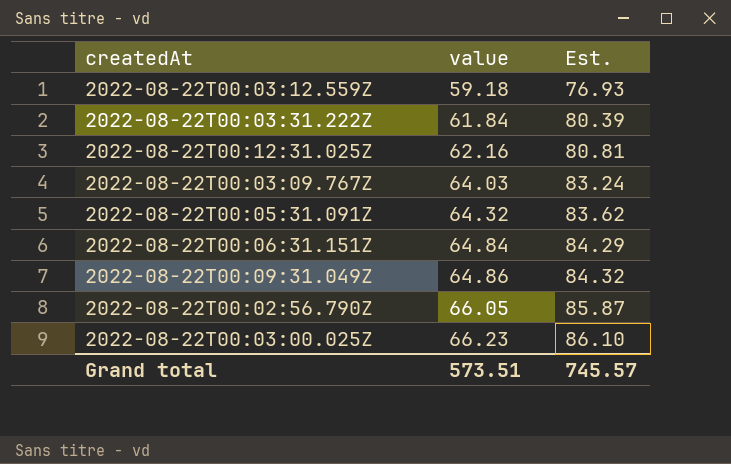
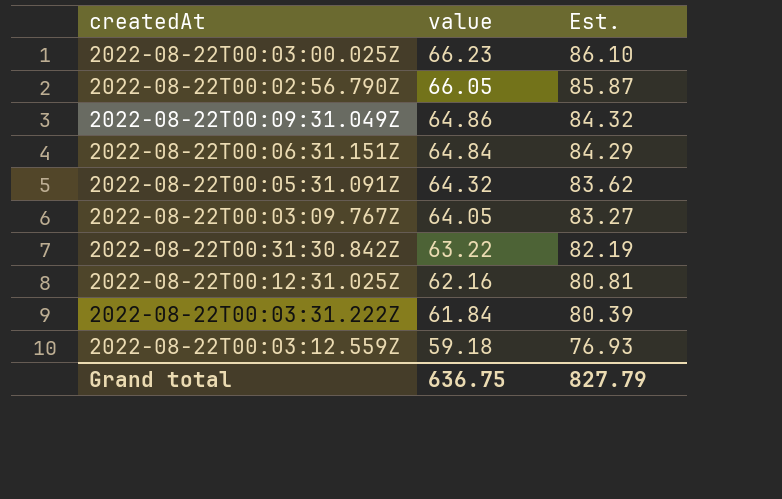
row order: value ascending -> value descending
2022-08-22T00:03:09.767Z | value: 64.03 -> 64.05
2022-08-22T00:03:09.767Z | Est.: 83.24 -> 83.27
row 2022-08-22T00:31:30.842Z: none -> 63.22 | 82.19
Grand total | value: 573.51 -> 636.75
Grand total | Est.: 745.57 -> 827.79

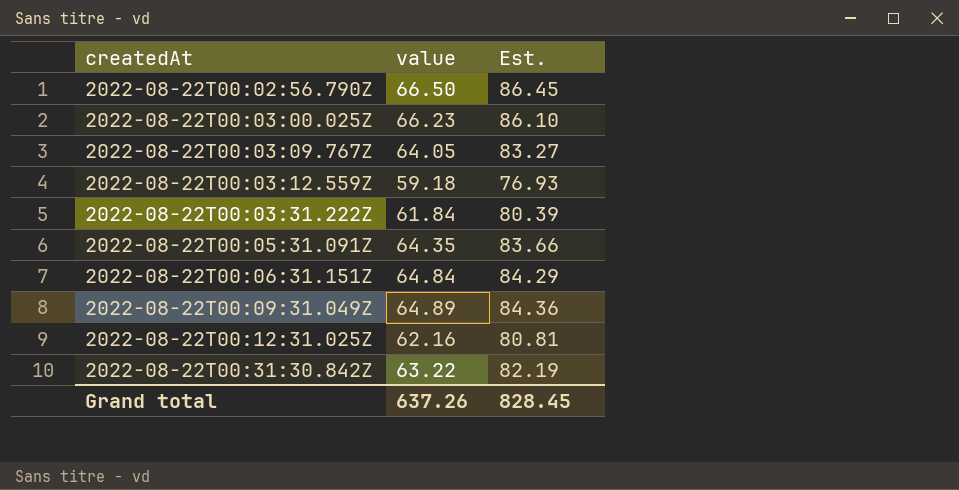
row order: value descending -> createdAt ascending
2022-08-22T00:02:56.790Z | value: 66.05 -> 66.50
2022-08-22T00:02:56.790Z | Est.: 85.87 -> 86.45
2022-08-22T00:05:31.091Z | value: 64.32 -> 64.35
2022-08-22T00:05:31.091Z | Est.: 83.62 -> 83.66
2022-08-22T00:09:31.049Z | value: 64.86 -> 64.89
2022-08-22T00:09:31.049Z | Est.: 84.32 -> 84.36
Grand total | value: 636.75 -> 637.26
Grand total | Est.: 827.79 -> 828.45

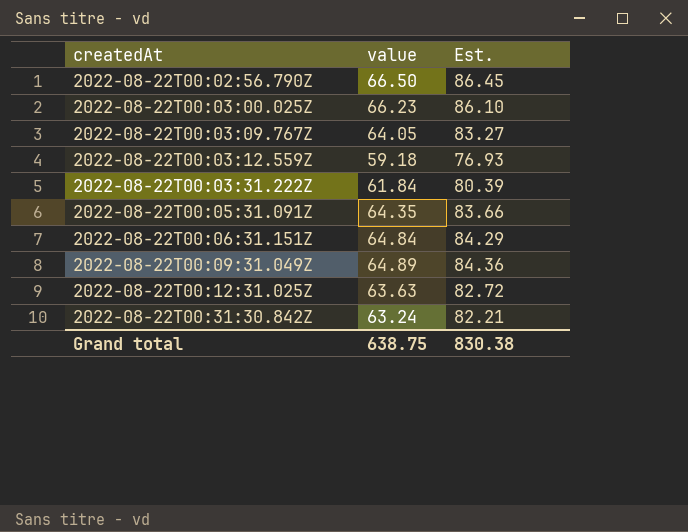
2022-08-22T00:12:31.025Z | value: 62.16 -> 63.63
2022-08-22T00:12:31.025Z | Est.: 80.81 -> 82.72
2022-08-22T00:31:30.842Z | value: 63.22 -> 63.24
2022-08-22T00:31:30.842Z | Est.: 82.19 -> 82.21
Grand total | value: 637.26 -> 638.75
Grand total | Est.: 828.45 -> 830.38

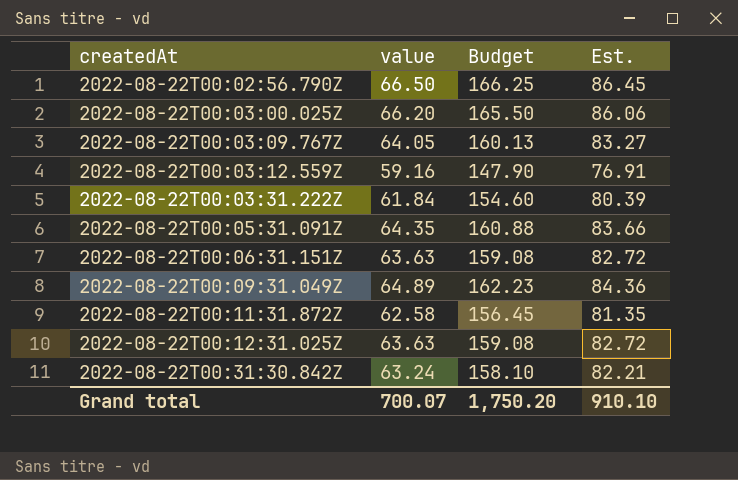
column Budget | formula: none -> [value] * 2.5
2022-08-22T00:03:00.025Z | value: 66.23 -> 66.20
2022-08-22T00:03:00.025Z | Est.: 86.10 -> 86.06
2022-08-22T00:03:12.559Z | value: 59.18 -> 59.16
2022-08-22T00:03:12.559Z | Est.: 76.93 -> 76.91
2022-08-22T00:06:31.151Z | value: 64.84 -> 63.63
2022-08-22T00:06:31.151Z | Est.: 84.29 -> 82.72
row 2022-08-22T00:11:31.872Z: none -> 62.58 | 156.45 | 81.35
Grand total | value: 638.75 -> 700.07
Grand total | Est.: 830.38 -> 910.10

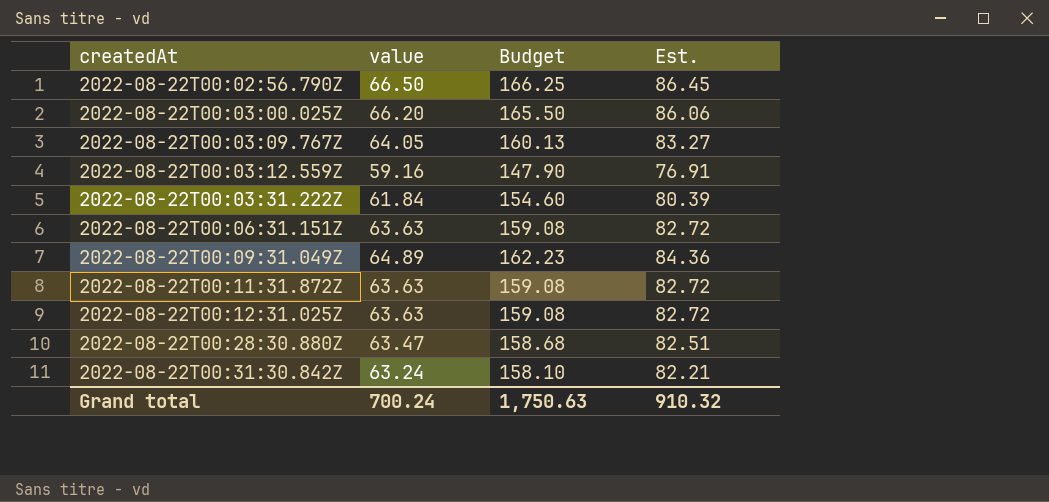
row 2022-08-22T00:05:31.091Z: 64.35 | 160.88 | 83.66 -> none
2022-08-22T00:11:31.872Z | value: 62.58 -> 63.63
2022-08-22T00:11:31.872Z | Budget: 156.45 -> 159.08
2022-08-22T00:11:31.872Z | Est.: 81.35 -> 82.72
row 2022-08-22T00:28:30.880Z: none -> 63.47 | 158.68 | 82.51
Grand total | value: 700.07 -> 700.24
Grand total | Budget: 1,750.20 -> 1,750.63
Grand total | Est.: 910.10 -> 910.32

